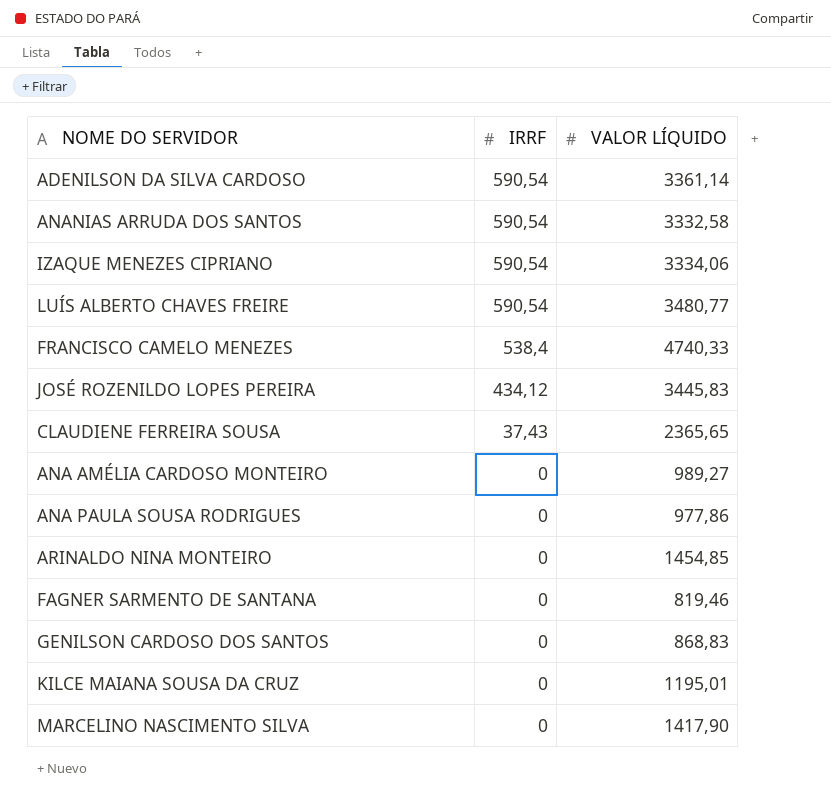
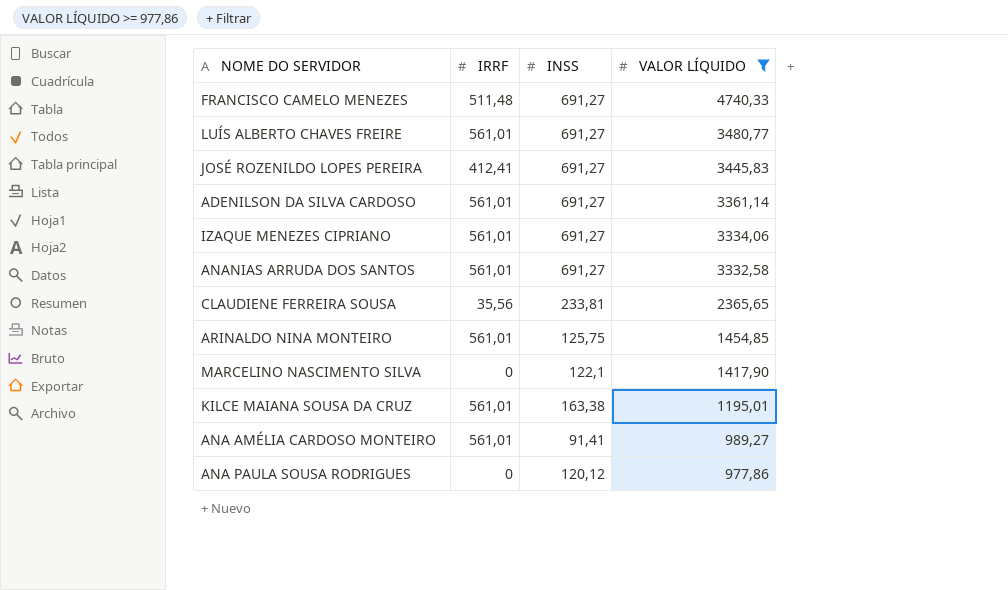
filter: none -> VALOR LÍQUIDO >= 977,86
row order: IRRF descending -> VALOR LÍQUIDO descending
column INSS | position: none -> 3
FRANCISCO CAMELO MENEZES | IRRF: 538,4 -> 511,48
LUÍS ALBERTO CHAVES FREIRE | IRRF: 590,54 -> 561,01
JOSÉ ROZENILDO LOPES PEREIRA | IRRF: 434,12 -> 412,41
ADENILSON DA SILVA CARDOSO | IRRF: 590,54 -> 561,01
IZAQUE MENEZES CIPRIANO | IRRF: 590,54 -> 561,01
ANANIAS ARRUDA DOS SANTOS | IRRF: 590,54 -> 561,01
CLAUDIENE FERREIRA SOUSA | IRRF: 37,43 -> 35,56
ARINALDO NINA MONTEIRO | IRRF: 0 -> 561,01
KILCE MAIANA SOUSA DA CRUZ | IRRF: 0 -> 561,01
ANA AMÉLIA CARDOSO MONTEIRO | IRRF: 0 -> 561,01

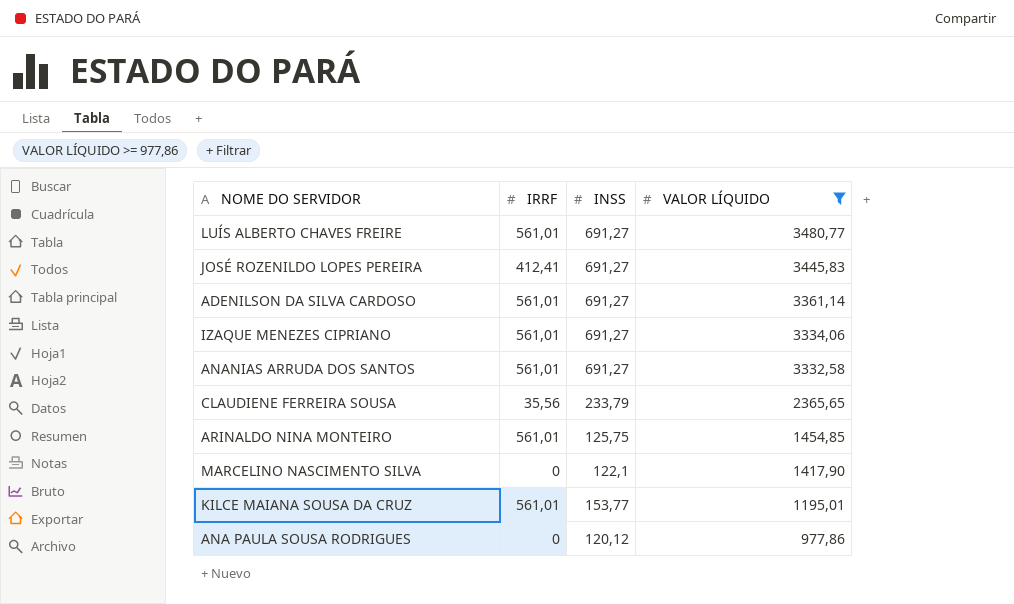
row FRANCISCO CAMELO MENEZES: 511,48 | 691,27 | 4740,33 -> none
row ANA AMÉLIA CARDOSO MONTEIRO: 561,01 | 91,41 | 989,27 -> none
CLAUDIENE FERREIRA SOUSA | INSS: 233,81 -> 233,79
KILCE MAIANA SOUSA DA CRUZ | INSS: 163,38 -> 153,77

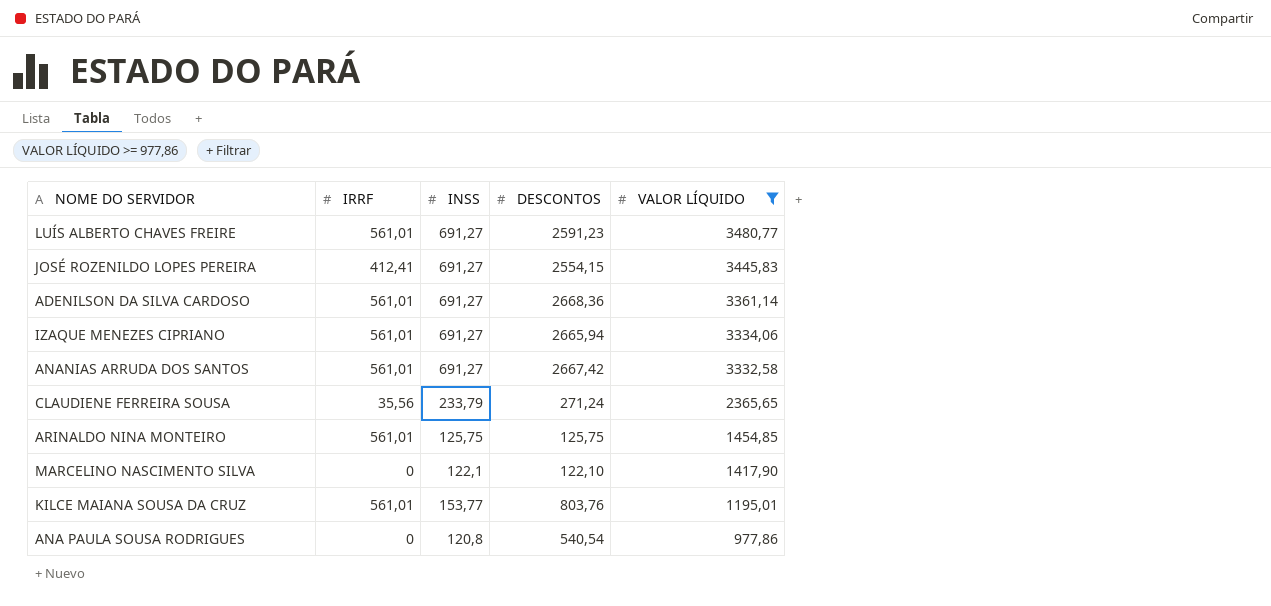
column DESCONTOS | position: none -> 4
ANA PAULA SOUSA RODRIGUES | INSS: 120,12 -> 120,8

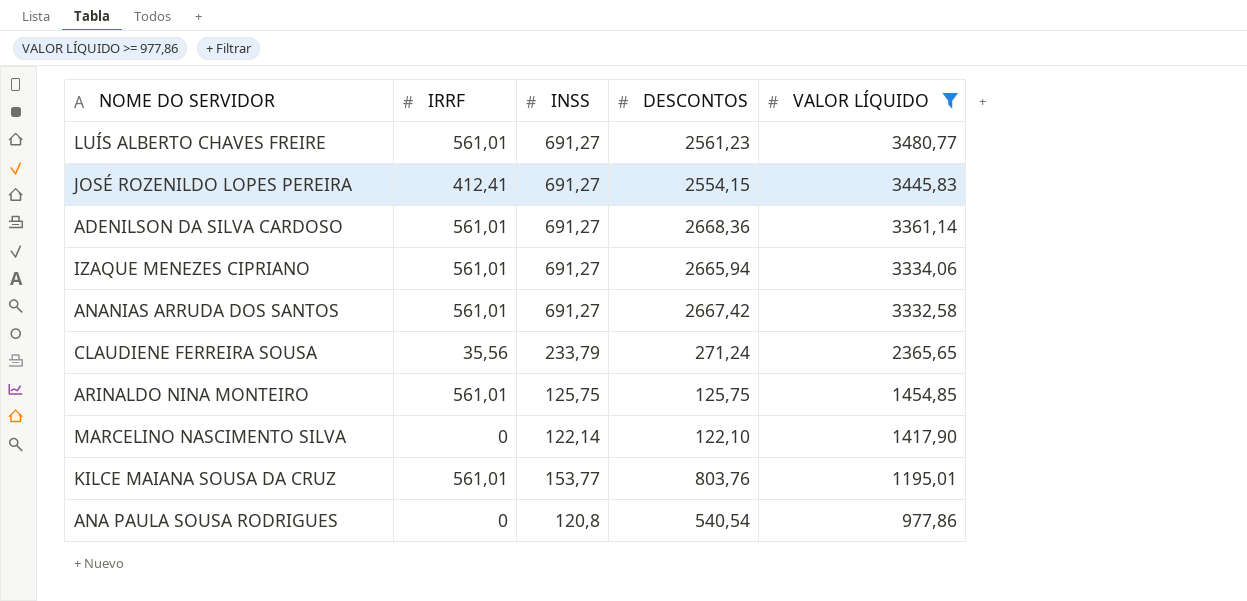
LUÍS ALBERTO CHAVES FREIRE | DESCONTOS: 2591,23 -> 2561,23
MARCELINO NASCIMENTO SILVA | INSS: 122,1 -> 122,14

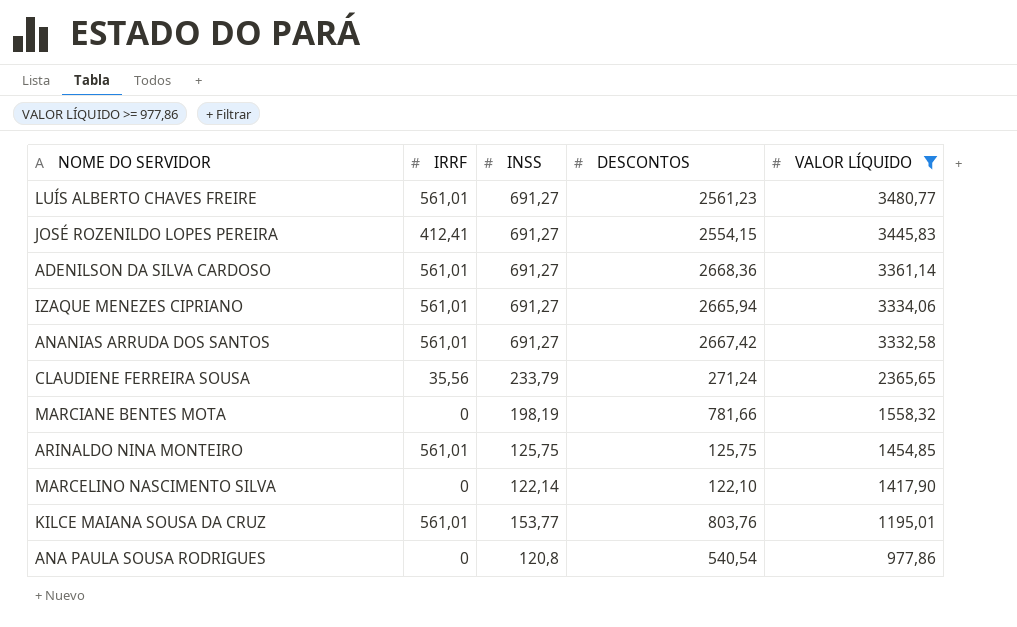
row MARCIANE BENTES MOTA: none -> 0 | 198,19 | 781,66 | 1558,32

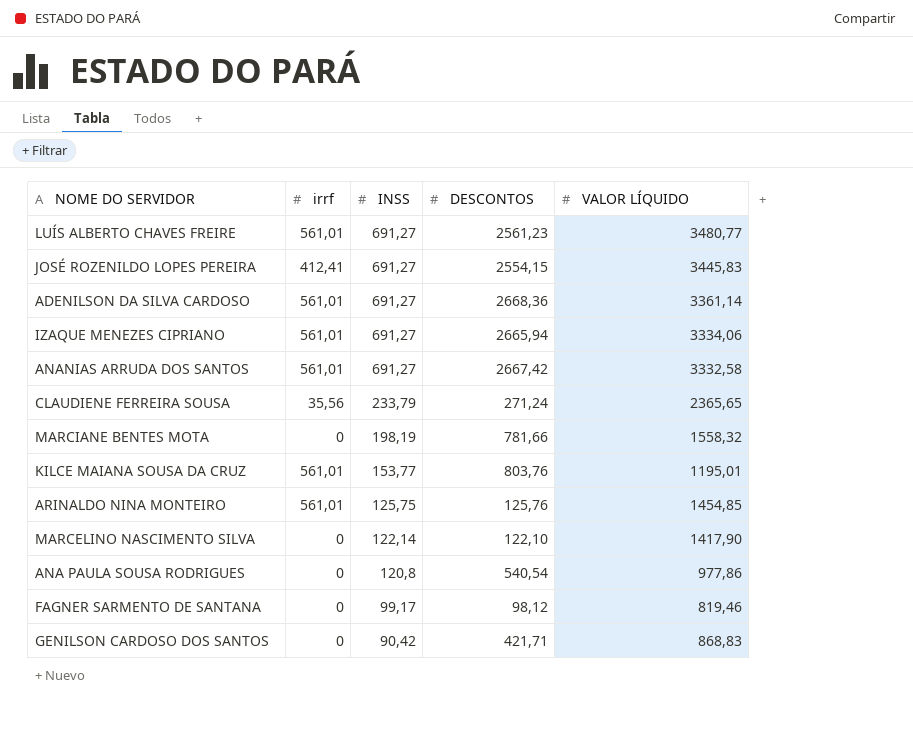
filter: VALOR LÍQUIDO >= 977,86 -> none
row order: VALOR LÍQUIDO descending -> INSS descending
column name: IRRF -> irrf
ARINALDO NINA MONTEIRO | DESCONTOS: 125,75 -> 125,76

